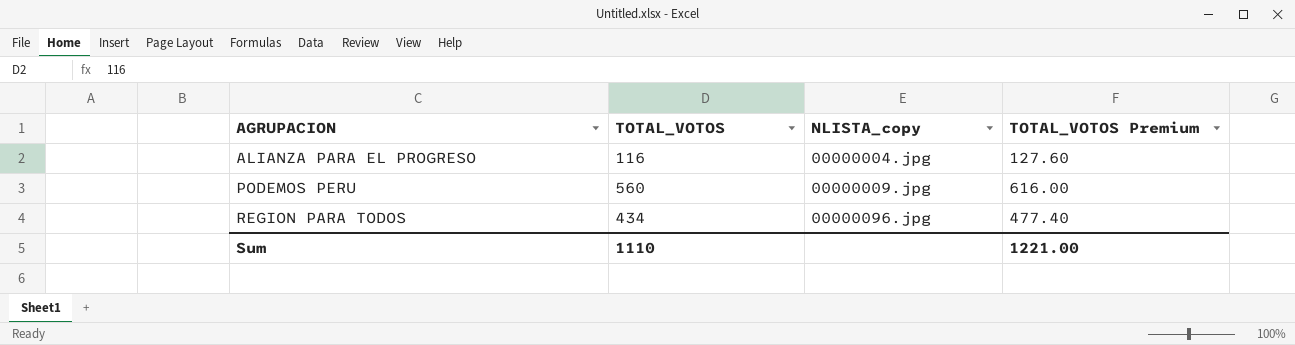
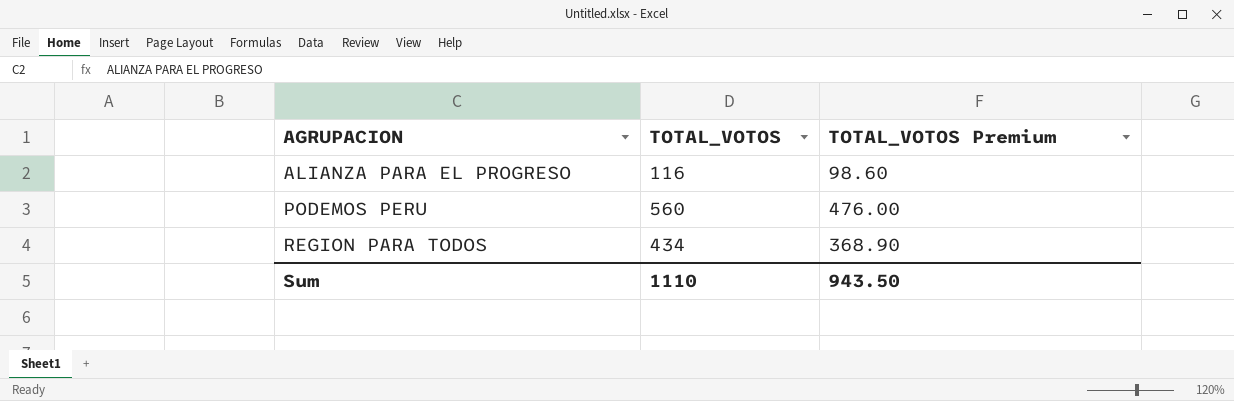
column NLISTA_copy | position: 3 -> none
column TOTAL_VOTOS Premium | formula: [TOTAL_VOTOS] * 1.1 -> [TOTAL_VOTOS] * 0.85
Sum | TOTAL_VOTOS Premium: 1221.00 -> 943.50

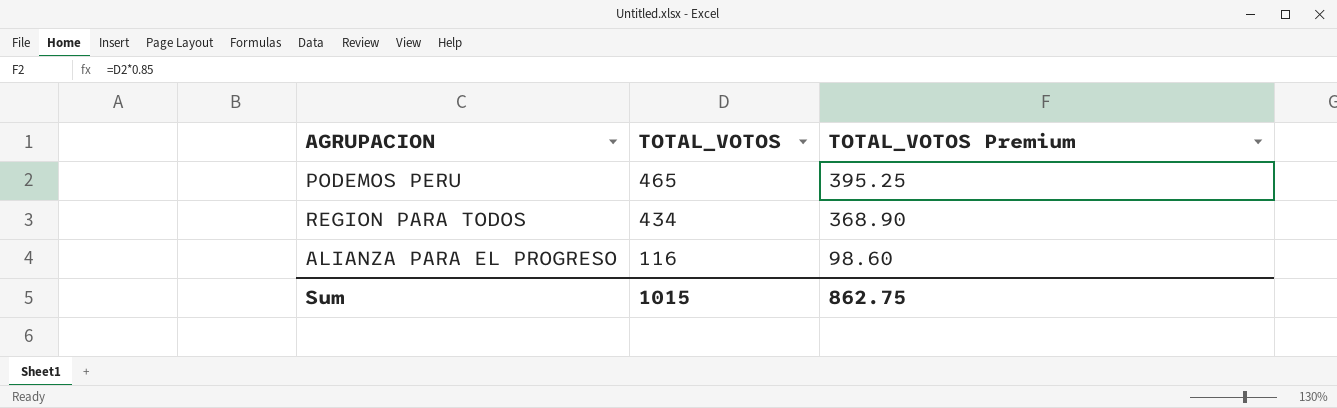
row order: AGRUPACION ascending -> TOTAL_VOTOS descending
PODEMOS PERU | TOTAL_VOTOS: 560 -> 465
PODEMOS PERU | TOTAL_VOTOS Premium: 476.00 -> 395.25
Sum | TOTAL_VOTOS: 1110 -> 1015
Sum | TOTAL_VOTOS Premium: 943.50 -> 862.75

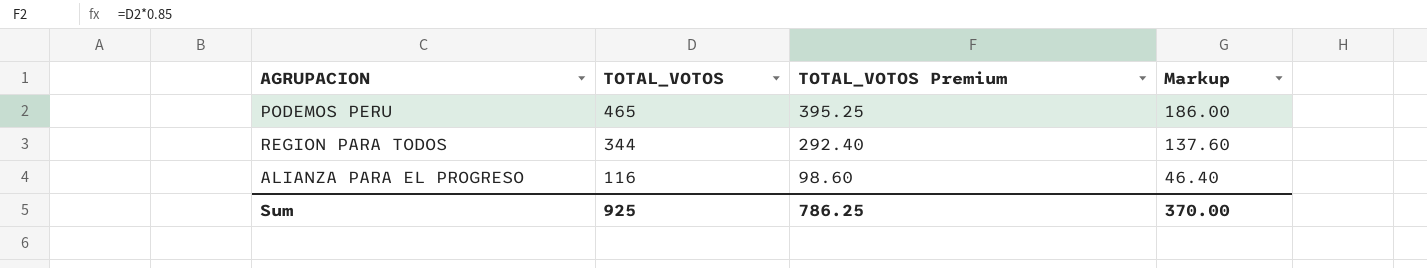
column Markup | formula: none -> [TOTAL_VOTOS] * 0.4
REGION PARA TODOS | TOTAL_VOTOS: 434 -> 344
REGION PARA TODOS | TOTAL_VOTOS Premium: 368.90 -> 292.40
Sum | TOTAL_VOTOS: 1015 -> 925
Sum | TOTAL_VOTOS Premium: 862.75 -> 786.25

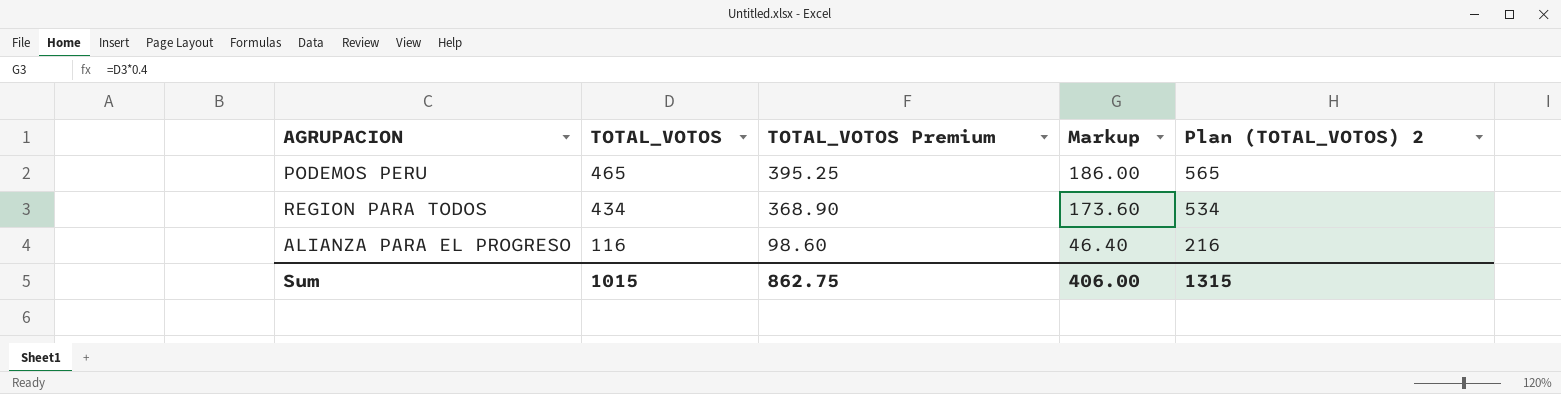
column Plan (TOTAL_VOTOS) 2 | formula: none -> [TOTAL_VOTOS] + 100
REGION PARA TODOS | TOTAL_VOTOS: 344 -> 434
REGION PARA TODOS | TOTAL_VOTOS Premium: 292.40 -> 368.90
REGION PARA TODOS | Markup: 137.60 -> 173.60
Sum | TOTAL_VOTOS: 925 -> 1015
Sum | TOTAL_VOTOS Premium: 786.25 -> 862.75
Sum | Markup: 370.00 -> 406.00

